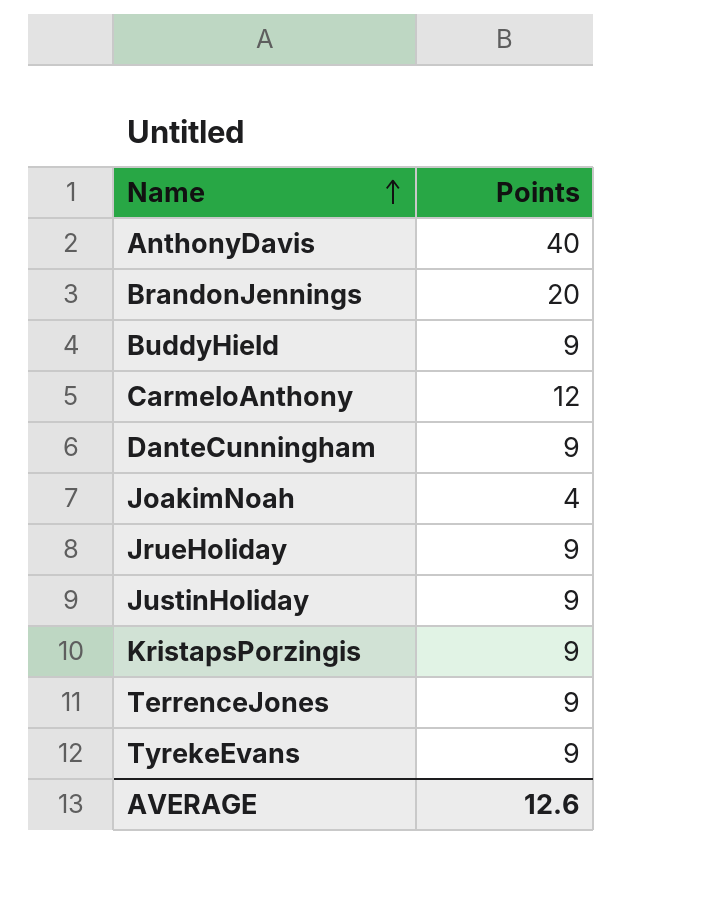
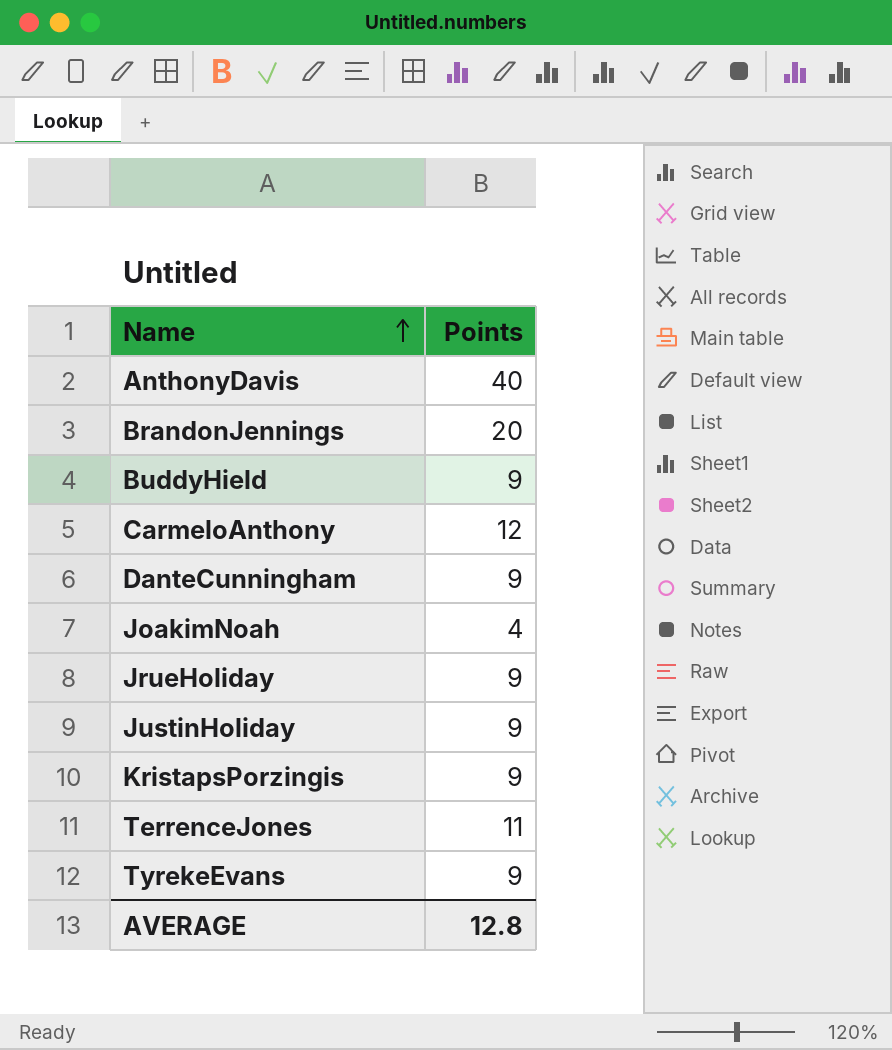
TerrenceJones | Points: 9 -> 11
AVERAGE | Points: 12.6 -> 12.8

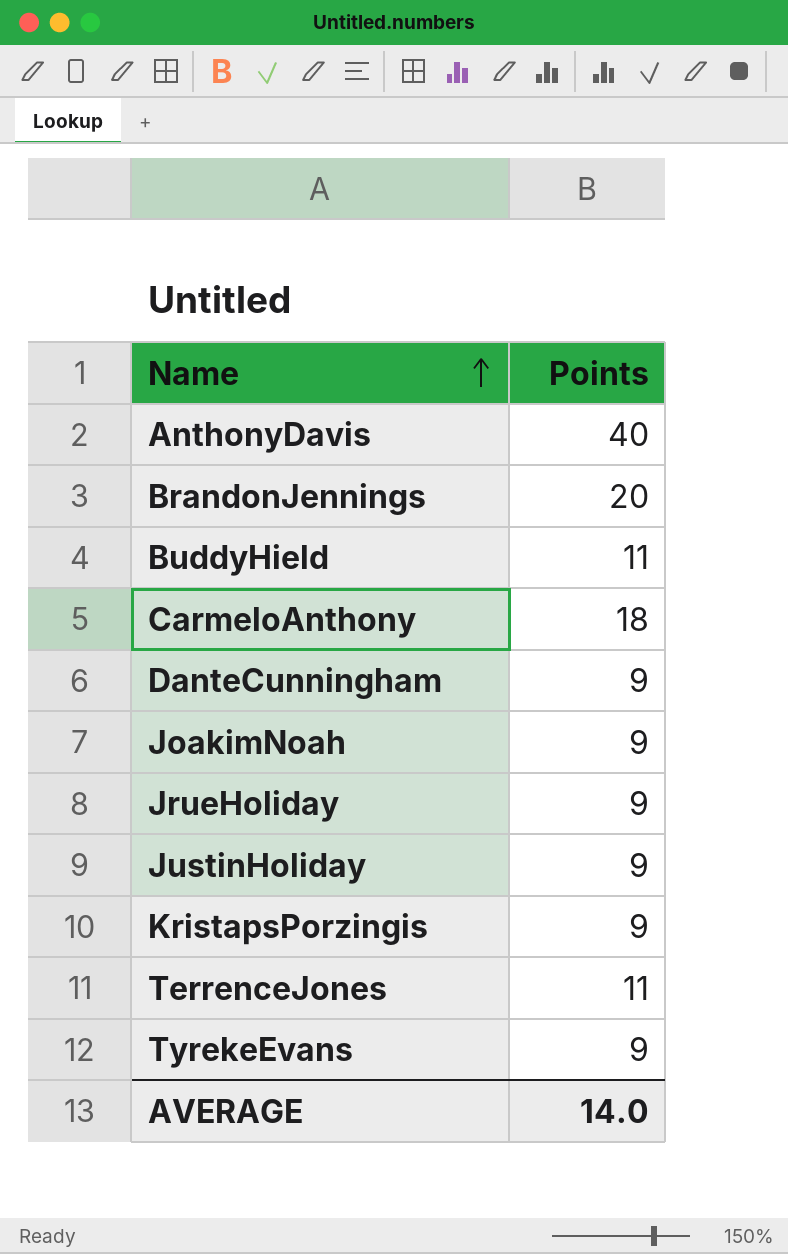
BuddyHield | Points: 9 -> 11
CarmeloAnthony | Points: 12 -> 18
JoakimNoah | Points: 4 -> 9
AVERAGE | Points: 12.8 -> 14.0

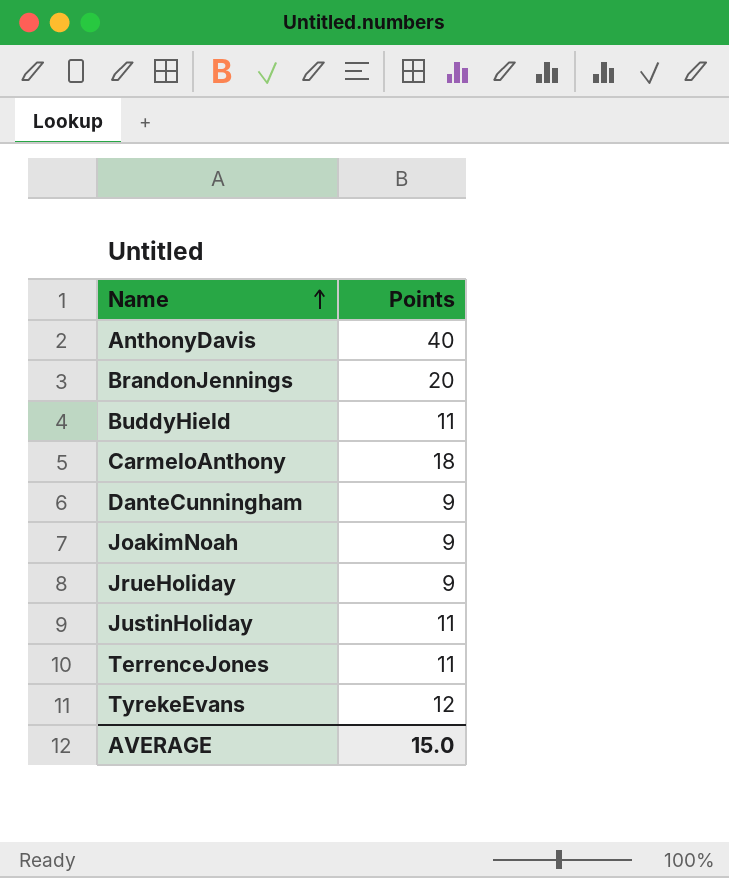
row KristapsPorzingis: 9 -> none
JustinHoliday | Points: 9 -> 11
TyrekeEvans | Points: 9 -> 12
AVERAGE | Points: 14.0 -> 15.0

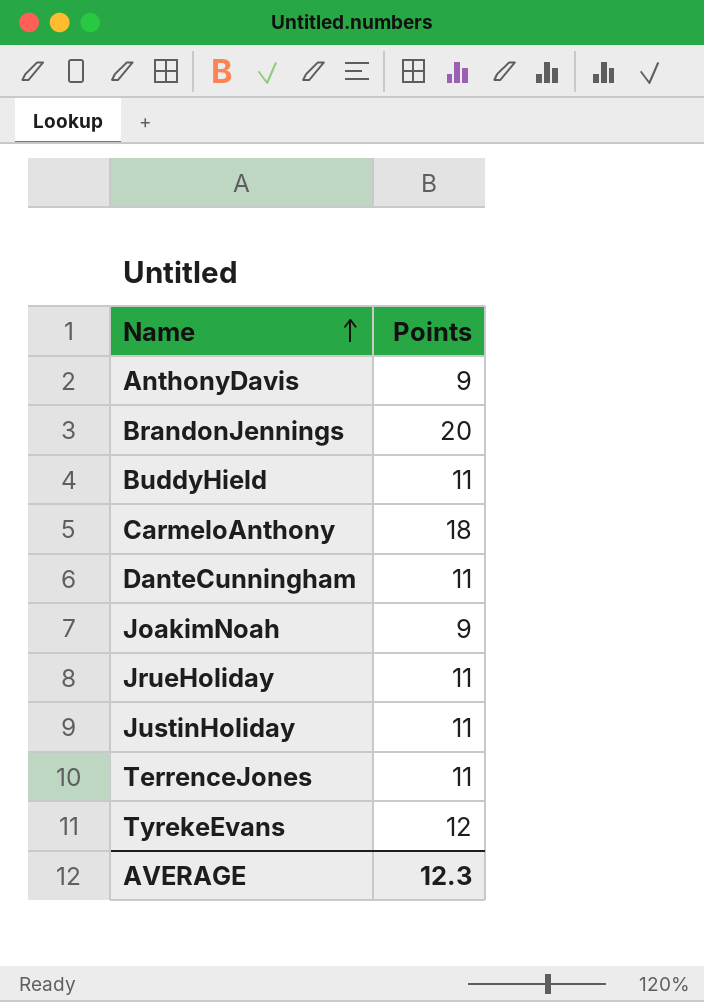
AnthonyDavis | Points: 40 -> 9
DanteCunningham | Points: 9 -> 11
JrueHoliday | Points: 9 -> 11
AVERAGE | Points: 15.0 -> 12.3

